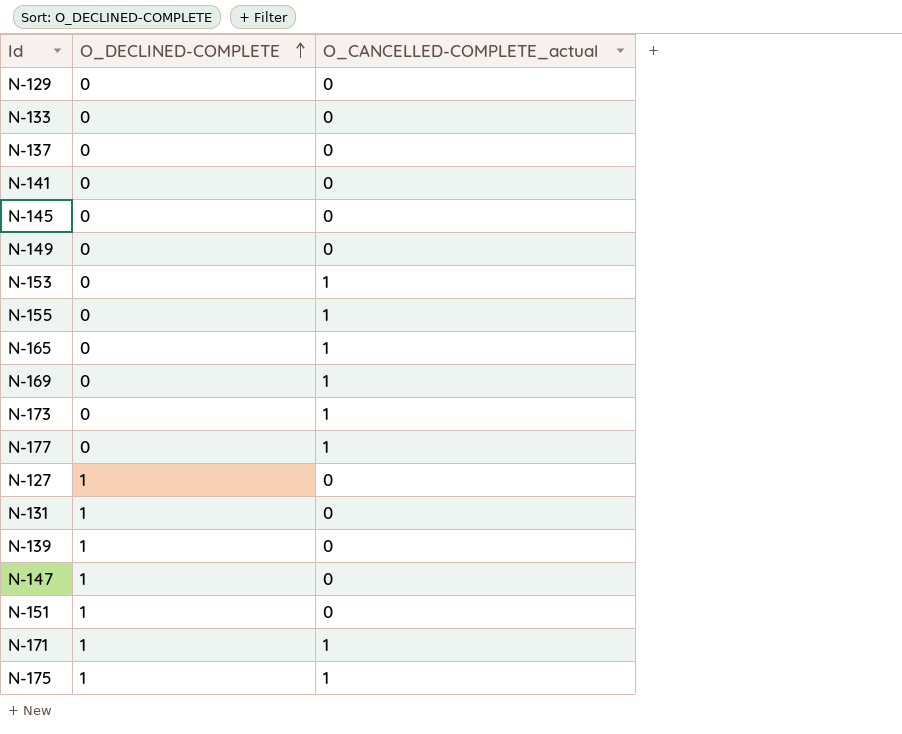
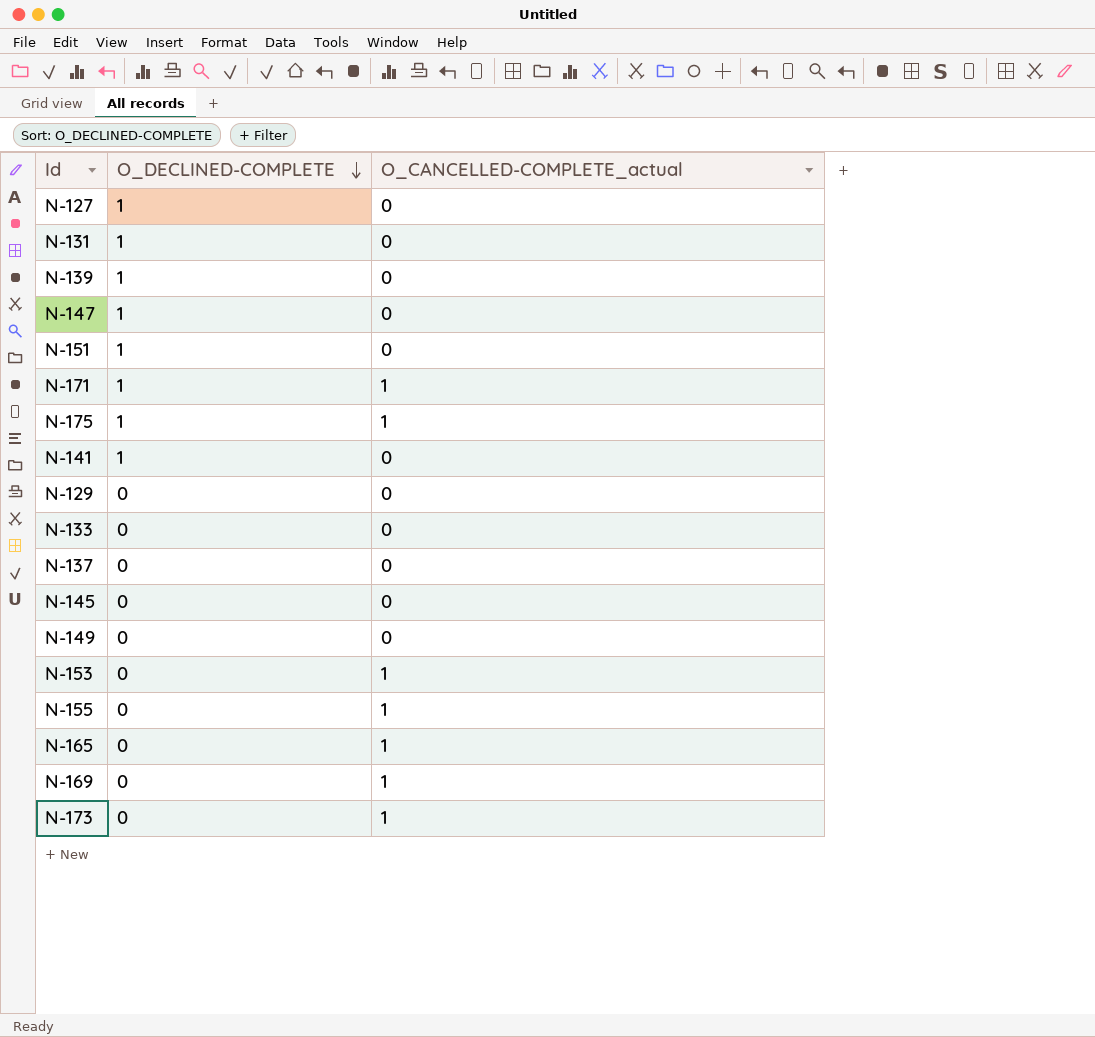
row order: O_DECLINED-COMPLETE ascending -> O_DECLINED-COMPLETE descending
row N-177: 0 | 1 -> none
N-141 | O_DECLINED-COMPLETE: 0 -> 1

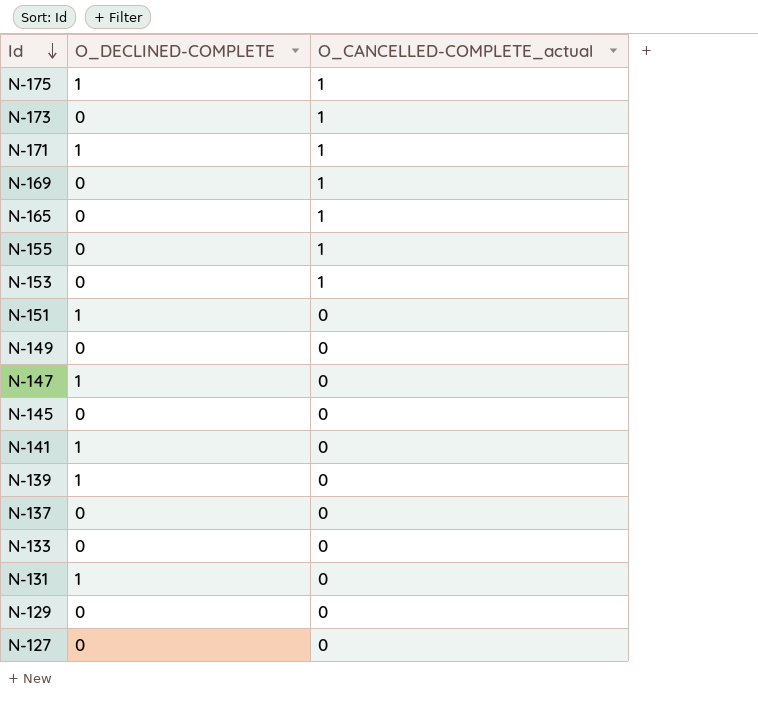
row order: O_DECLINED-COMPLETE descending -> Id descending
N-127 | O_DECLINED-COMPLETE: 1 -> 0

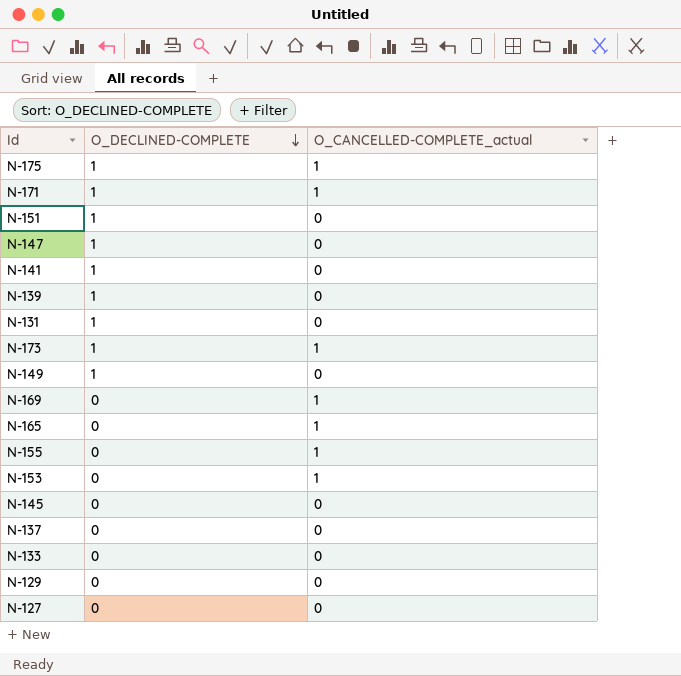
row order: Id descending -> O_DECLINED-COMPLETE descending
N-173 | O_DECLINED-COMPLETE: 0 -> 1
N-149 | O_DECLINED-COMPLETE: 0 -> 1

